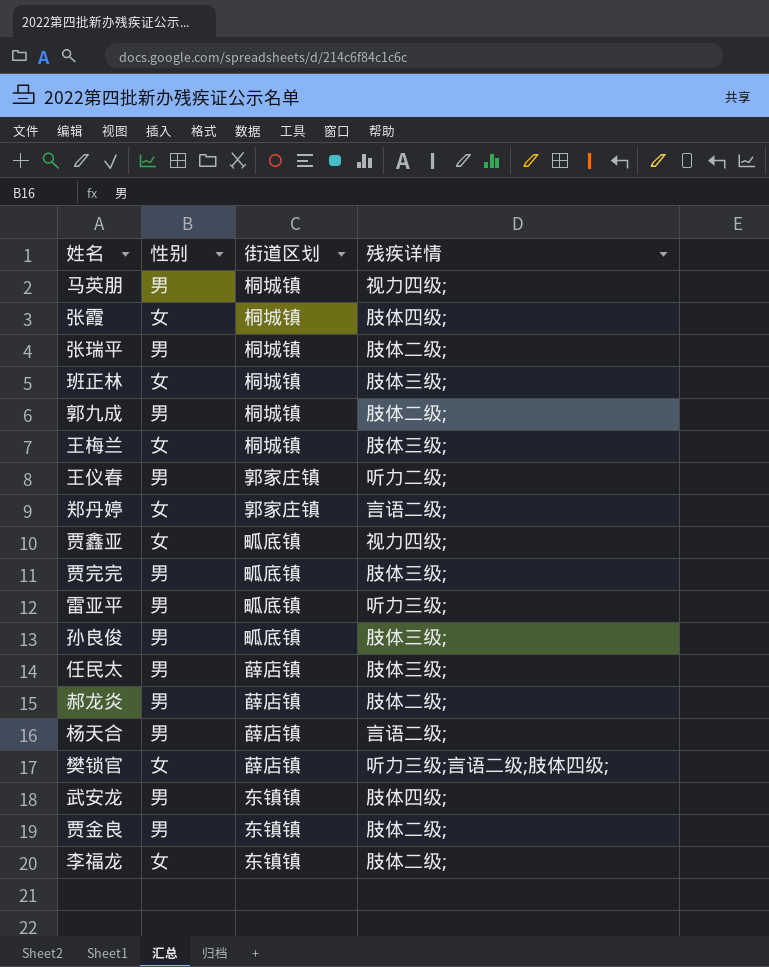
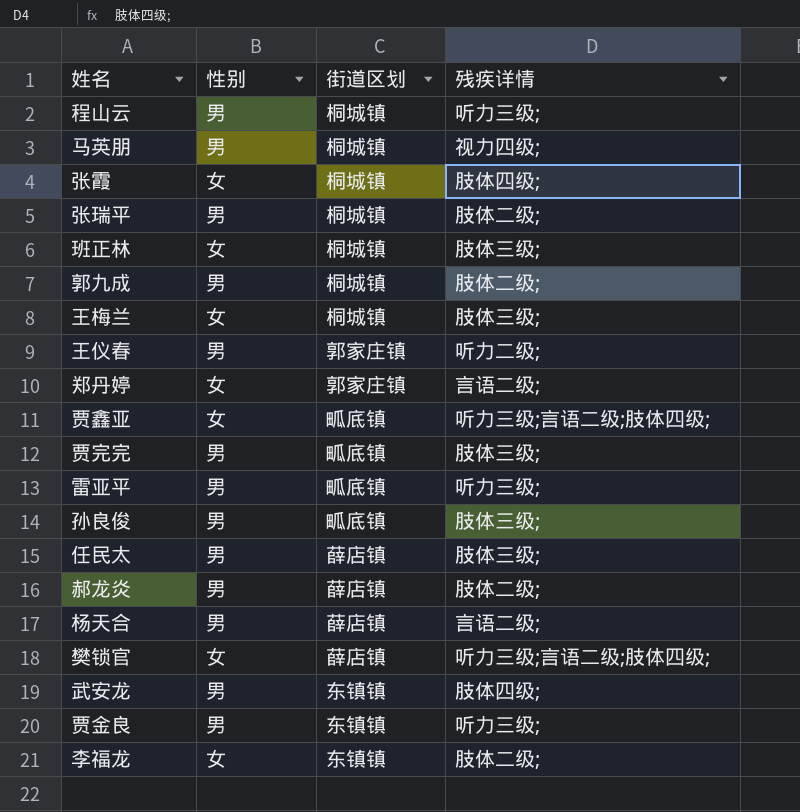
row 程山云: none -> 男 | 桐城镇 | 听力三级;
贾鑫亚 | 残疾详情: 视力四级; -> 听力三级;言语二级;肢体四级;
贾金良 | 残疾详情: 肢体二级; -> 听力三级;

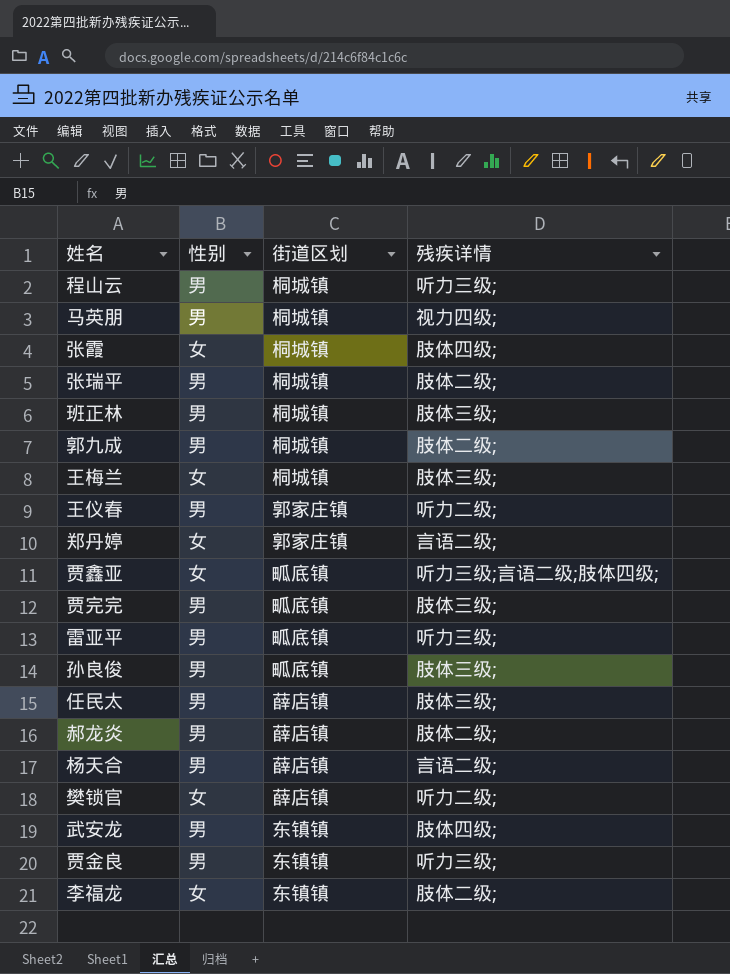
班正林 | 性别: 女 -> 男
樊锁官 | 残疾详情: 听力三级;言语二级;肢体四级; -> 听力二级;

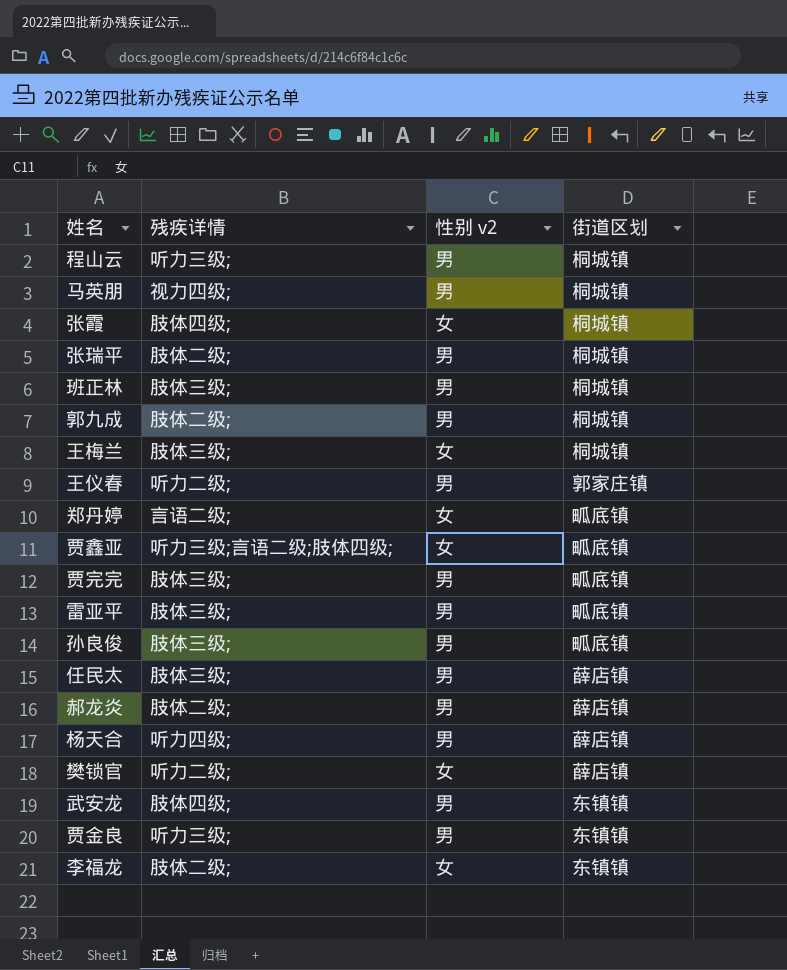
column 残疾详情 | position: 4 -> 2
column name: 性别 -> 性别 v2
郑丹婷 | 街道区划: 郭家庄镇 -> 畖底镇
雷亚平 | 残疾详情: 听力三级; -> 肢体三级;
杨天合 | 残疾详情: 言语二级; -> 听力四级;

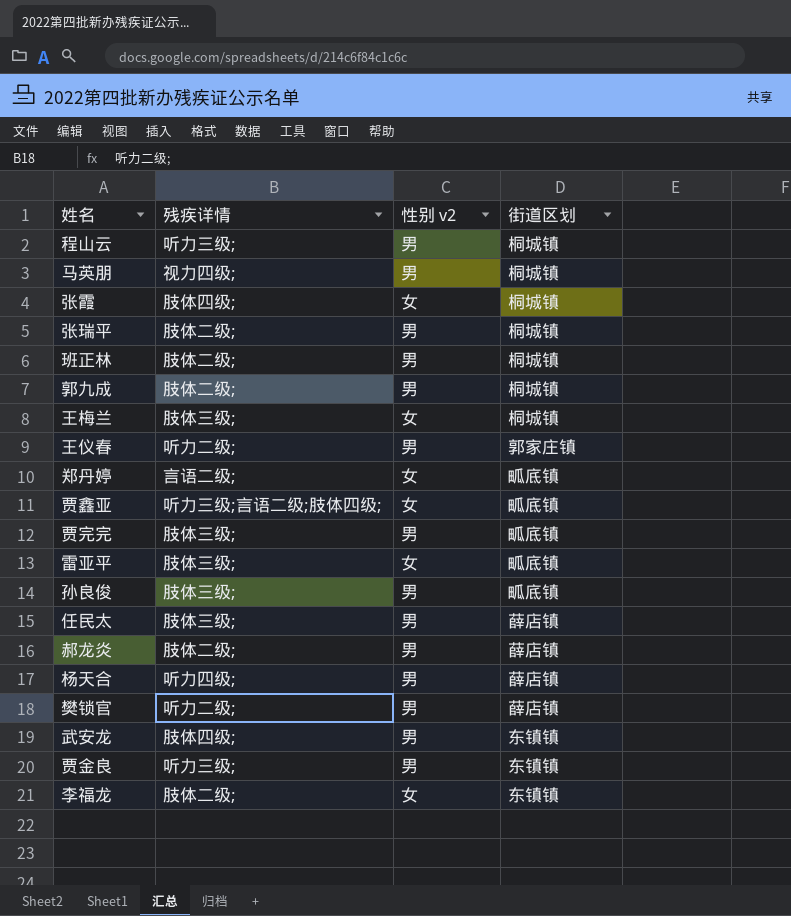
班正林 | 残疾详情: 肢体三级; -> 肢体二级;
雷亚平 | 性别 v2: 男 -> 女
樊锁官 | 性别 v2: 女 -> 男

